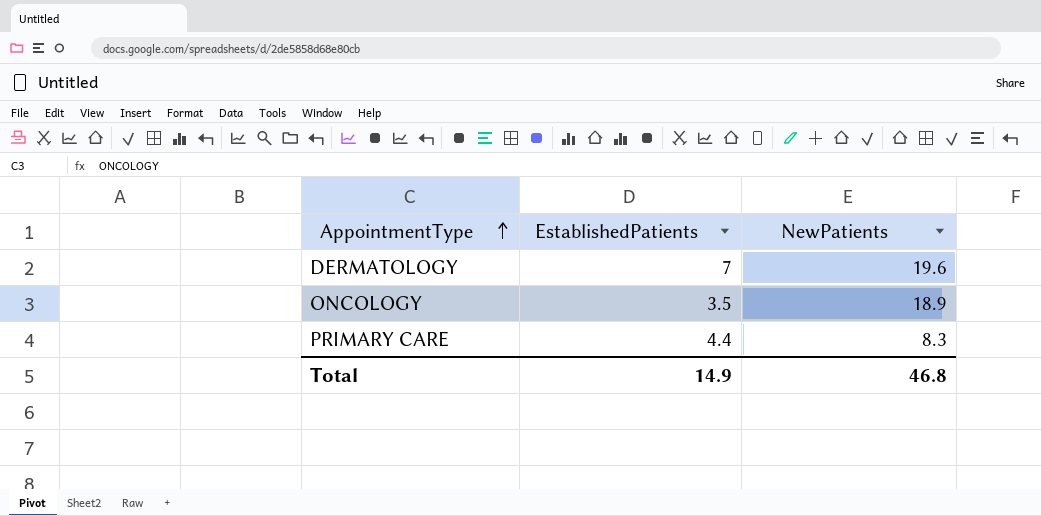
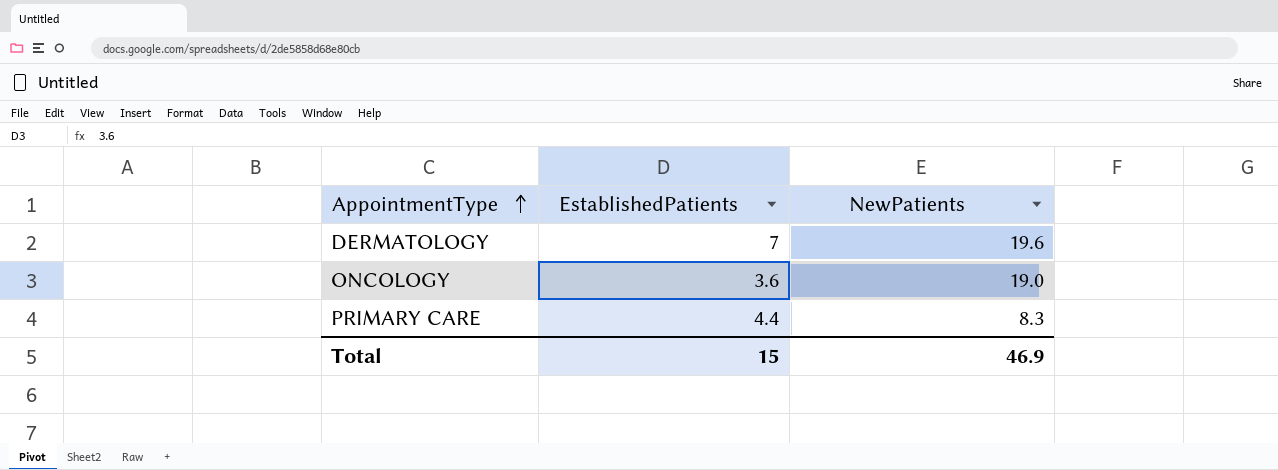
ONCOLOGY | EstablishedPatients: 3.5 -> 3.6
ONCOLOGY | NewPatients: 18.9 -> 19.0
Total | EstablishedPatients: 14.9 -> 15
Total | NewPatients: 46.8 -> 46.9

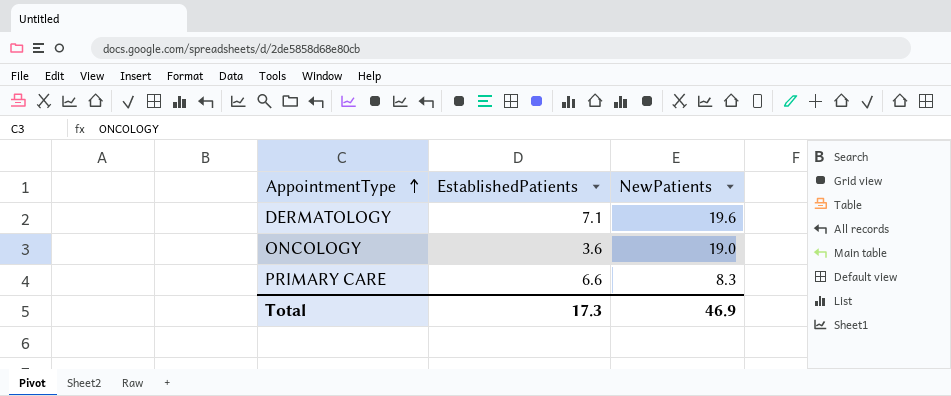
DERMATOLOGY | EstablishedPatients: 7 -> 7.1
PRIMARY CARE | EstablishedPatients: 4.4 -> 6.6
Total | EstablishedPatients: 15 -> 17.3

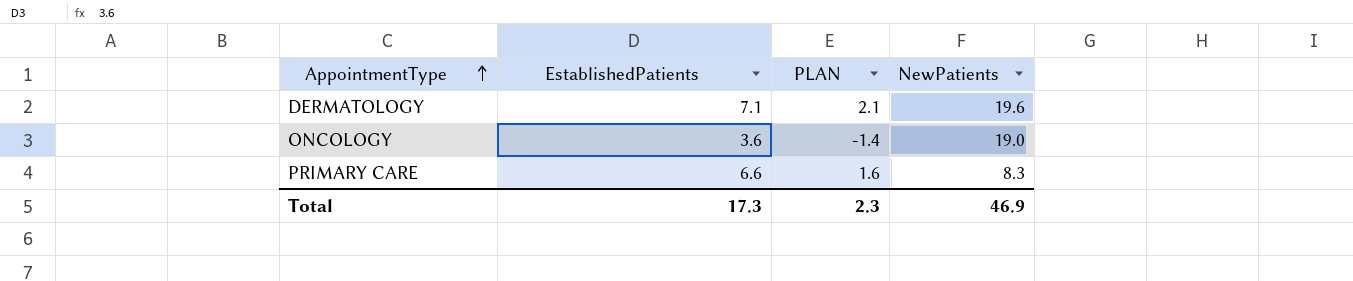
column PLAN | formula: none -> [EstablishedPatients] - 5

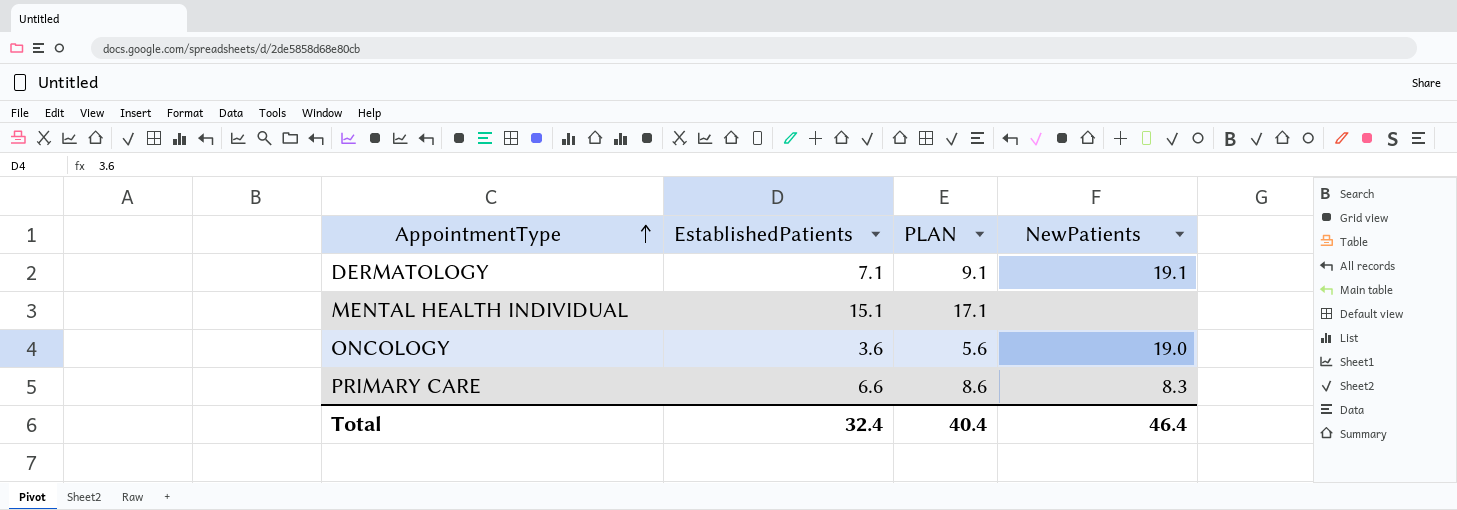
column PLAN | formula: [EstablishedPatients] - 5 -> [EstablishedPatients] + 2
DERMATOLOGY | NewPatients: 19.6 -> 19.1
row MENTAL HEALTH INDIVIDUAL: none -> 15.1 | 17.1 | none
Total | EstablishedPatients: 17.3 -> 32.4
Total | PLAN: 2.3 -> 40.4
Total | NewPatients: 46.9 -> 46.4

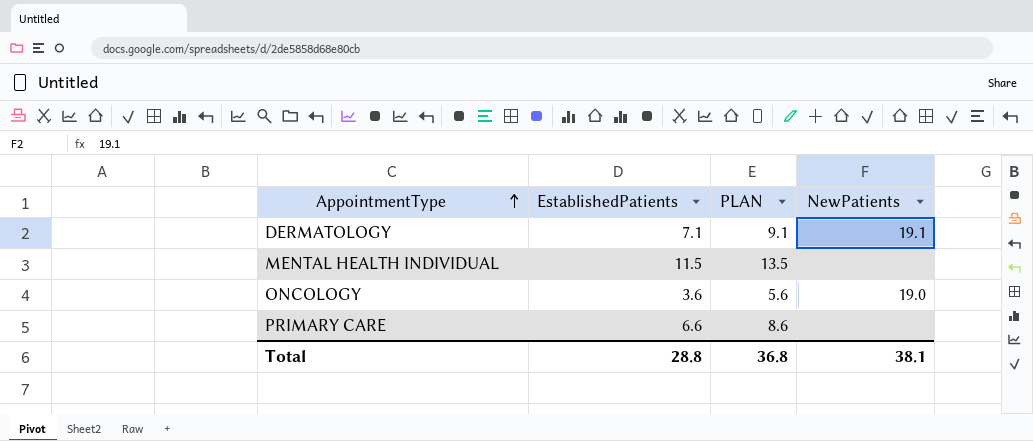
MENTAL HEALTH INDIVIDUAL | EstablishedPatients: 15.1 -> 11.5
MENTAL HEALTH INDIVIDUAL | PLAN: 17.1 -> 13.5
PRIMARY CARE | NewPatients: 8.3 -> none
Total | EstablishedPatients: 32.4 -> 28.8
Total | PLAN: 40.4 -> 36.8
Total | NewPatients: 46.4 -> 38.1

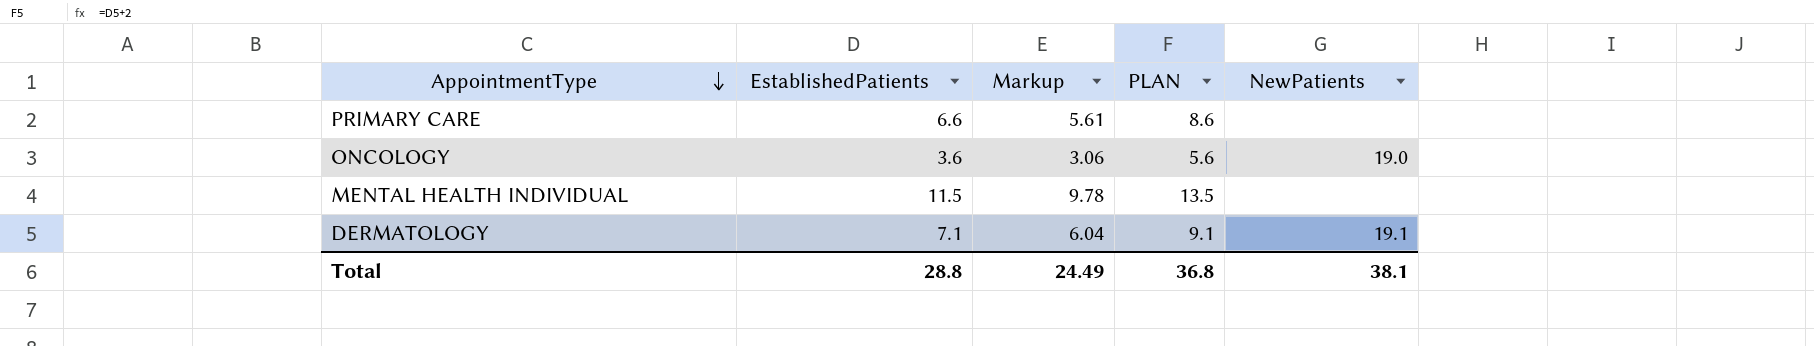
row order: AppointmentType ascending -> AppointmentType descending
column Markup | formula: none -> [EstablishedPatients] * 0.85

